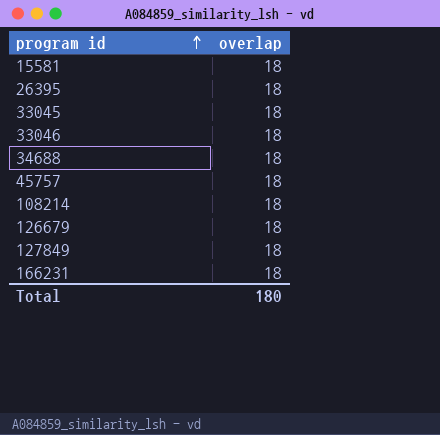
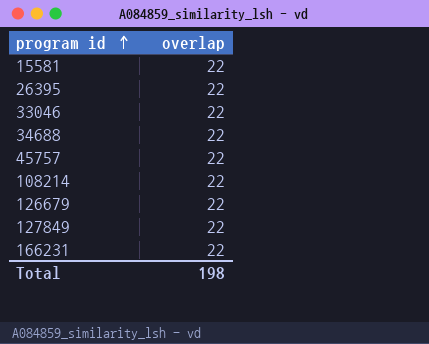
row 33045: 18 -> none
15581 | overlap: 18 -> 22
26395 | overlap: 18 -> 22
33046 | overlap: 18 -> 22
34688 | overlap: 18 -> 22
45757 | overlap: 18 -> 22
108214 | overlap: 18 -> 22
126679 | overlap: 18 -> 22
127849 | overlap: 18 -> 22
166231 | overlap: 18 -> 22
Total | overlap: 180 -> 198

